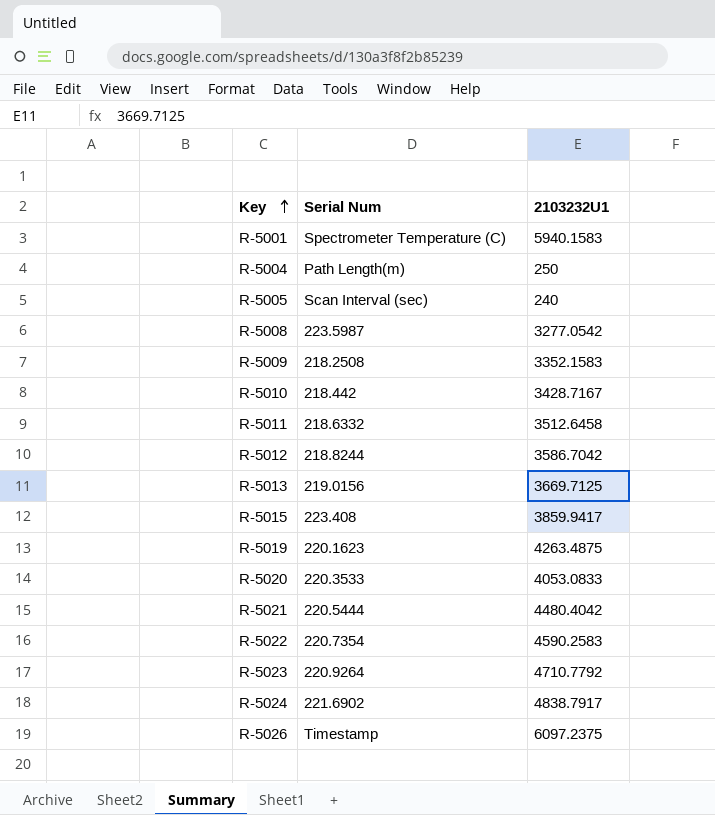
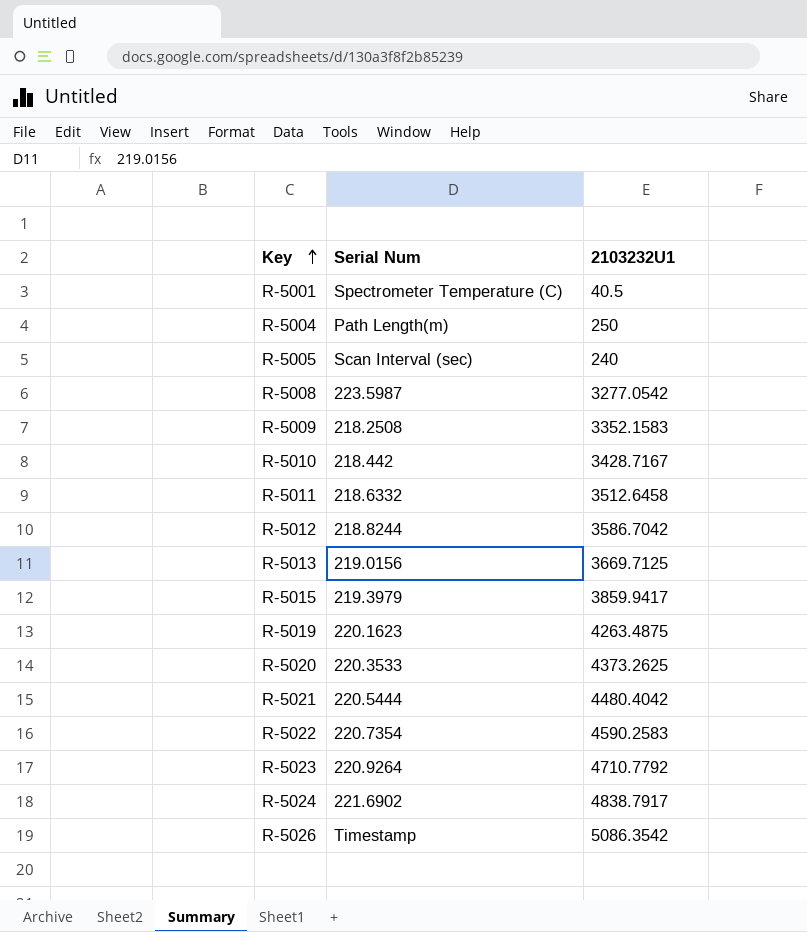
R-5001 | 2103232U1: 5940.1583 -> 40.5
R-5015 | Serial Num: 223.408 -> 219.3979
R-5020 | 2103232U1: 4053.0833 -> 4373.2625
R-5026 | 2103232U1: 6097.2375 -> 5086.3542

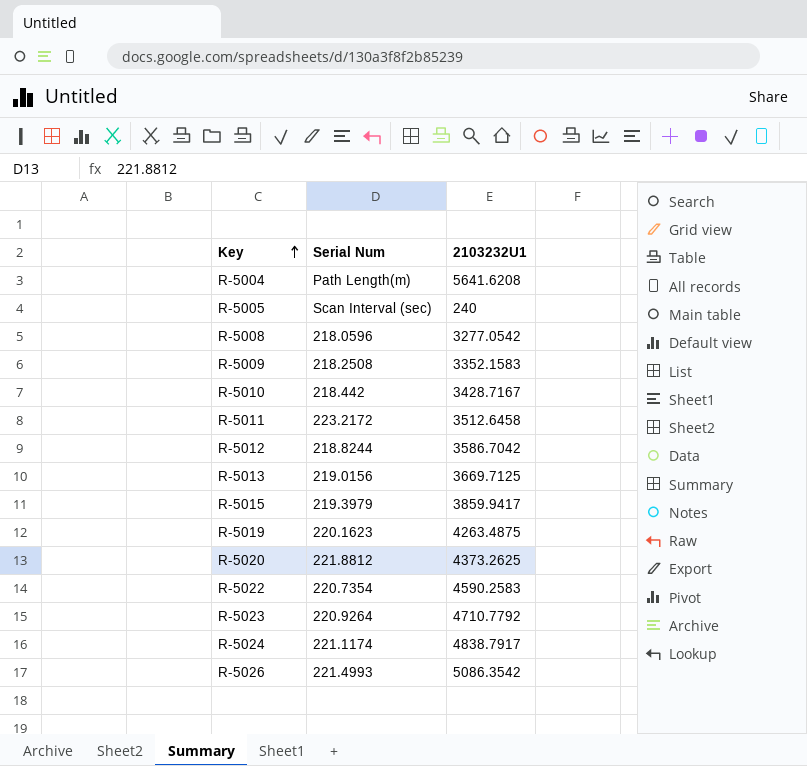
row R-5001: Spectrometer Temperature (C) | 40.5 -> none
row R-5021: 220.5444 | 4480.4042 -> none
R-5004 | 2103232U1: 250 -> 5641.6208
R-5008 | Serial Num: 223.5987 -> 218.0596
R-5011 | Serial Num: 218.6332 -> 223.2172
R-5020 | Serial Num: 220.3533 -> 221.8812
R-5024 | Serial Num: 221.6902 -> 221.1174
R-5026 | Serial Num: Timestamp -> 221.4993

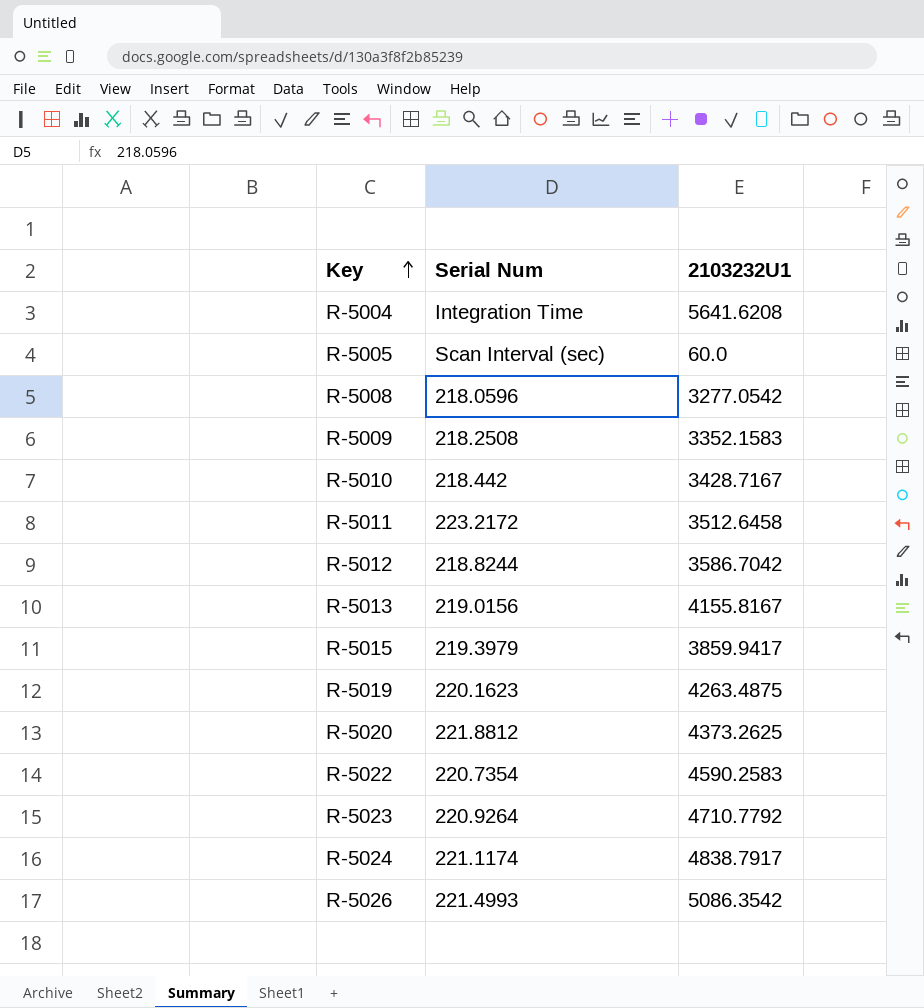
R-5004 | Serial Num: Path Length(m) -> Integration Time
R-5005 | 2103232U1: 240 -> 60.0
R-5013 | 2103232U1: 3669.7125 -> 4155.8167

